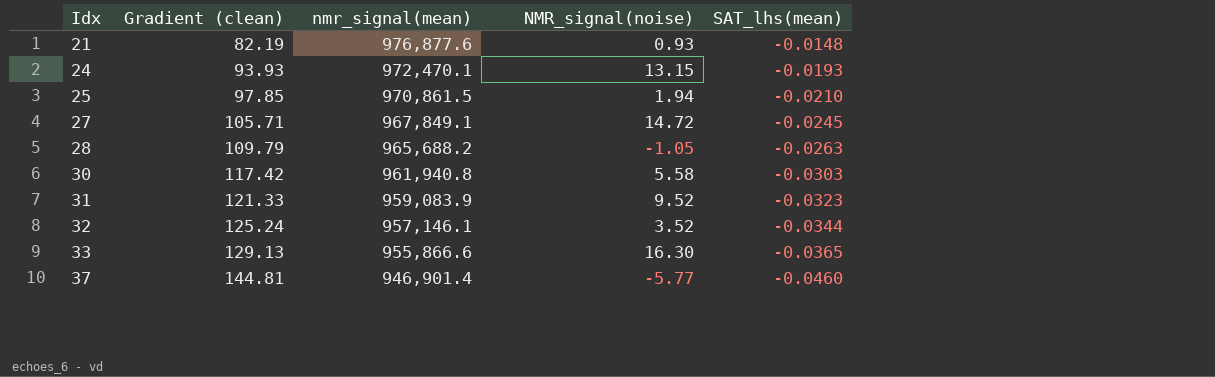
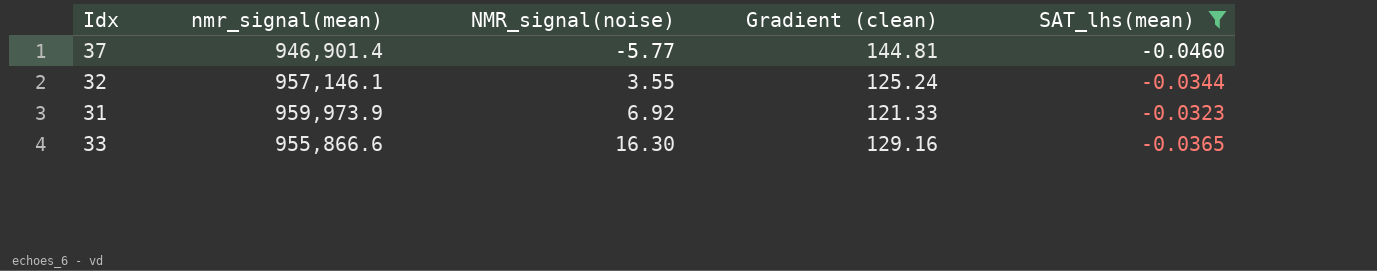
filter: none -> SAT_lhs(mean) <= -0.0323
row order: Idx ascending -> NMR_signal(noise) ascending
column Gradient (clean) | position: 2 -> 4
32 | NMR_signal(noise): 3.52 -> 3.55
31 | nmr_signal(mean): 959,083.9 -> 959,973.9
31 | NMR_signal(noise): 9.52 -> 6.92
33 | Gradient (clean): 129.13 -> 129.16

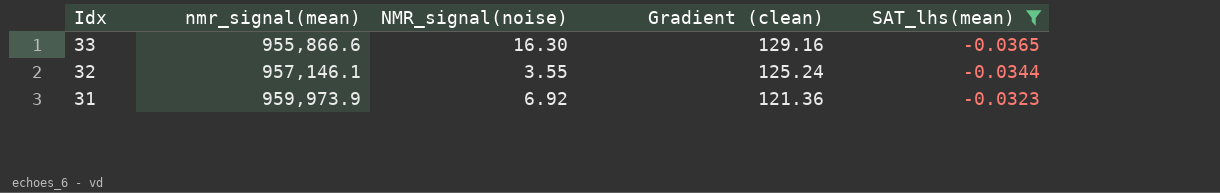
row order: NMR_signal(noise) ascending -> Idx descending
row 37: 946,901.4 | -5.77 | 144.81 | -0.0460 -> none
31 | Gradient (clean): 121.33 -> 121.36

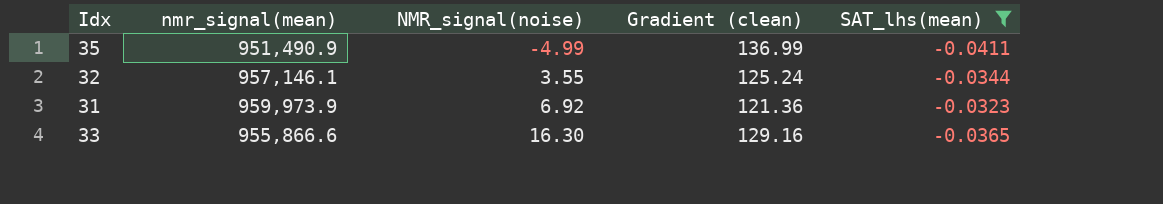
row order: Idx descending -> NMR_signal(noise) ascending
row 35: none -> 951,490.9 | -4.99 | 136.99 | -0.0411

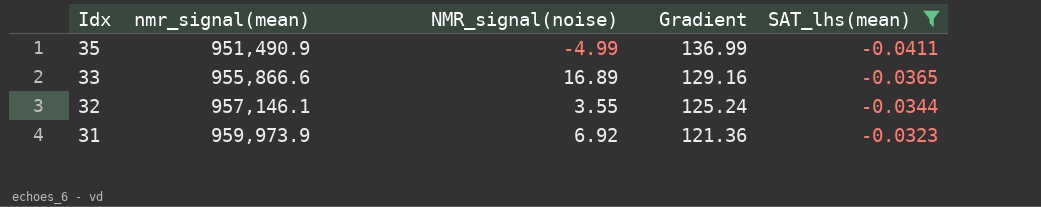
row order: NMR_signal(noise) ascending -> Idx descending
column name: Gradient (clean) -> Gradient
33 | NMR_signal(noise): 16.30 -> 16.89

